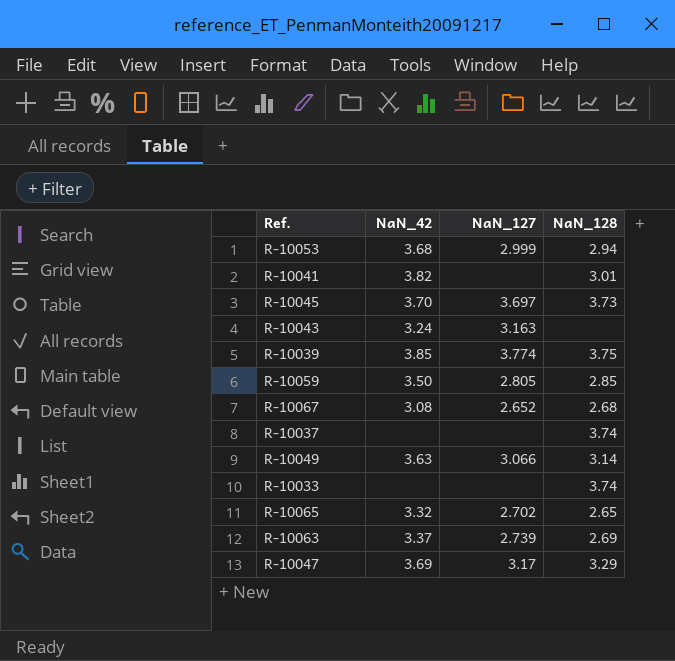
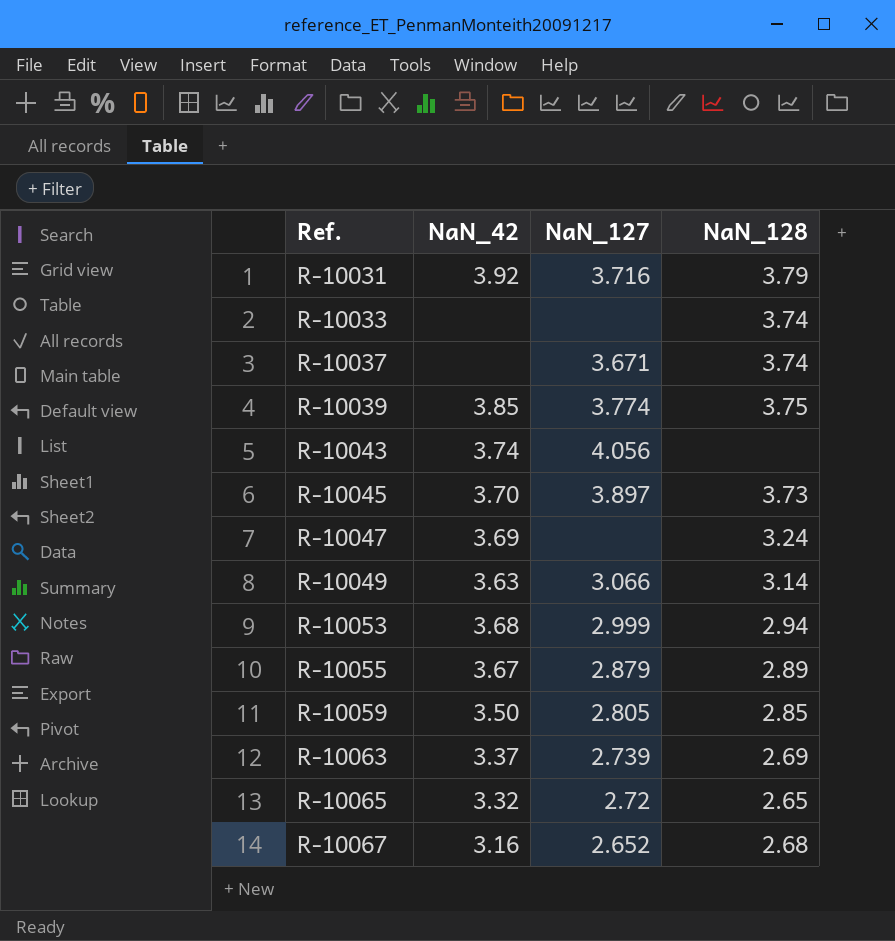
row order: none -> Ref. ascending
row R-10041: 3.82 | none | 3.01 -> none
row R-10031: none -> 3.92 | 3.716 | 3.79
R-10037 | NaN_127: none -> 3.671
R-10043 | NaN_42: 3.24 -> 3.74
R-10043 | NaN_127: 3.163 -> 4.056
R-10045 | NaN_127: 3.697 -> 3.897
R-10047 | NaN_127: 3.17 -> none
R-10047 | NaN_128: 3.29 -> 3.24
row R-10055: none -> 3.67 | 2.879 | 2.89
R-10065 | NaN_127: 2.702 -> 2.72
R-10067 | NaN_42: 3.08 -> 3.16

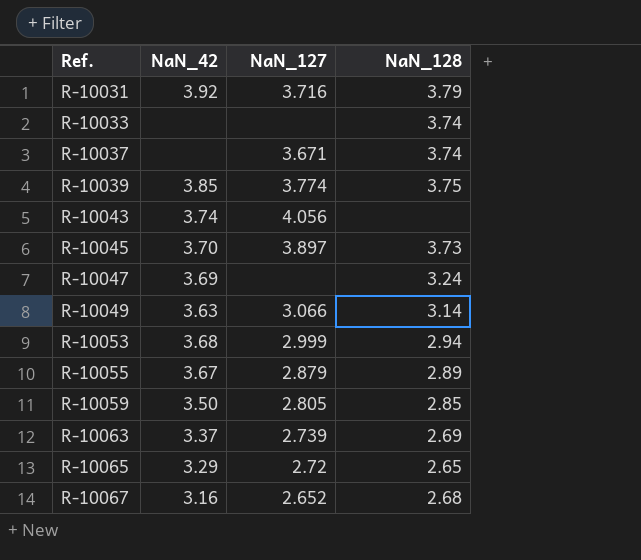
R-10065 | NaN_42: 3.32 -> 3.29

